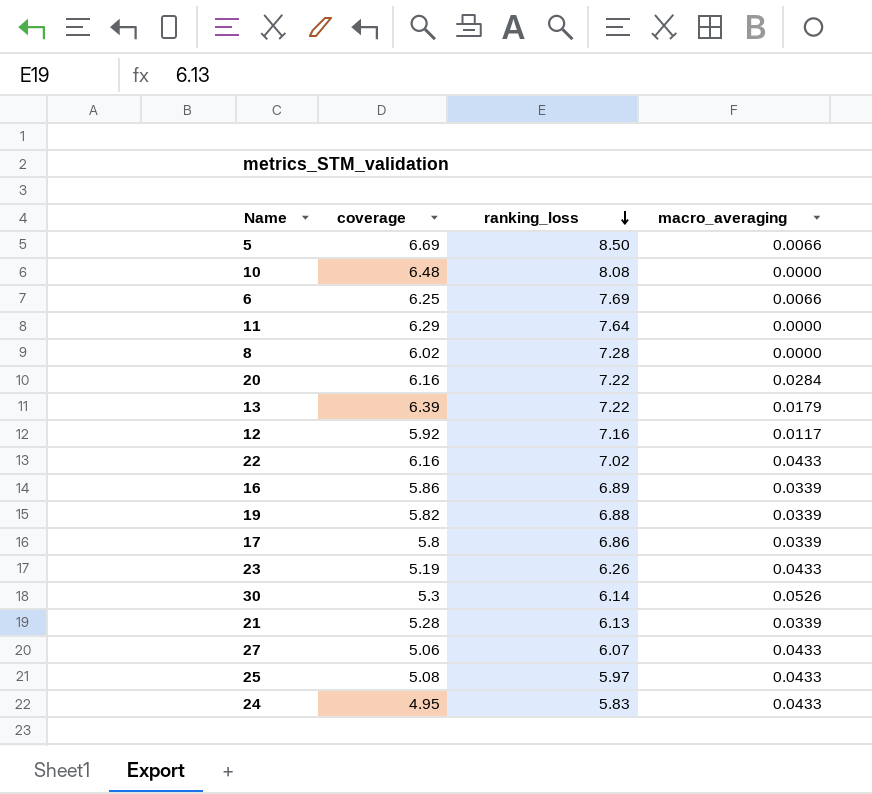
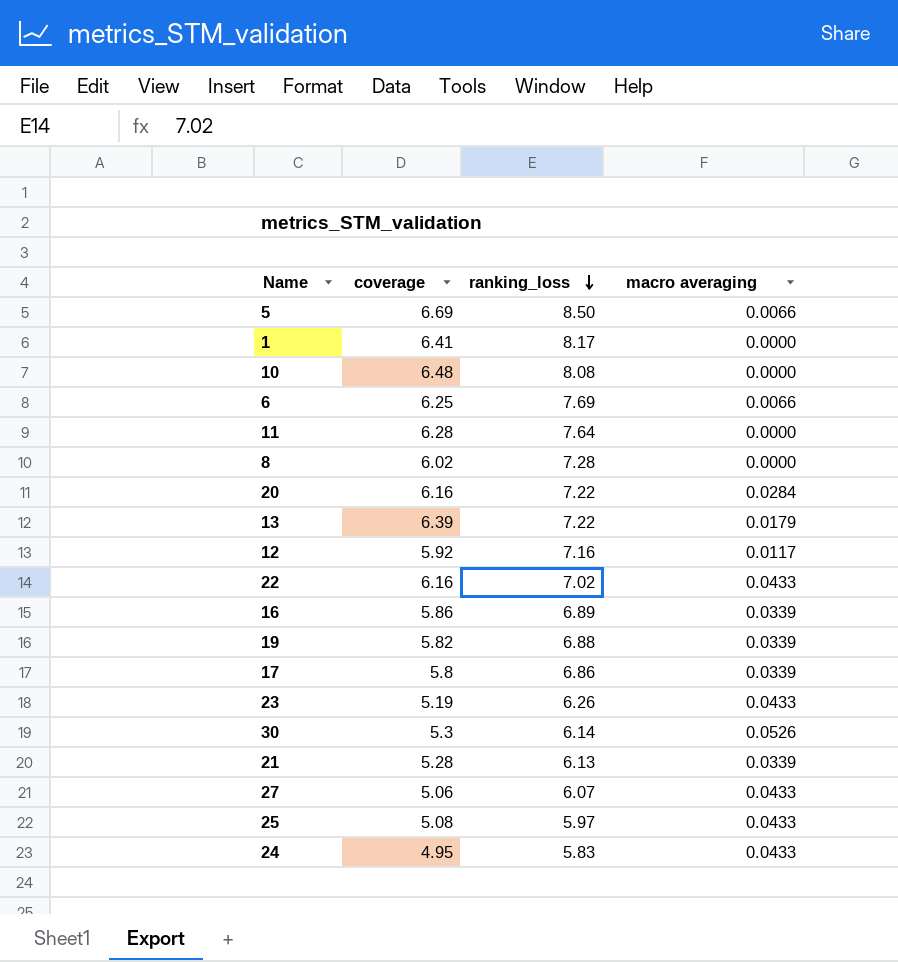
column name: macro_averaging -> macro averaging
row 1: none -> 6.41 | 8.17 | 0.0000
11 | coverage: 6.29 -> 6.28

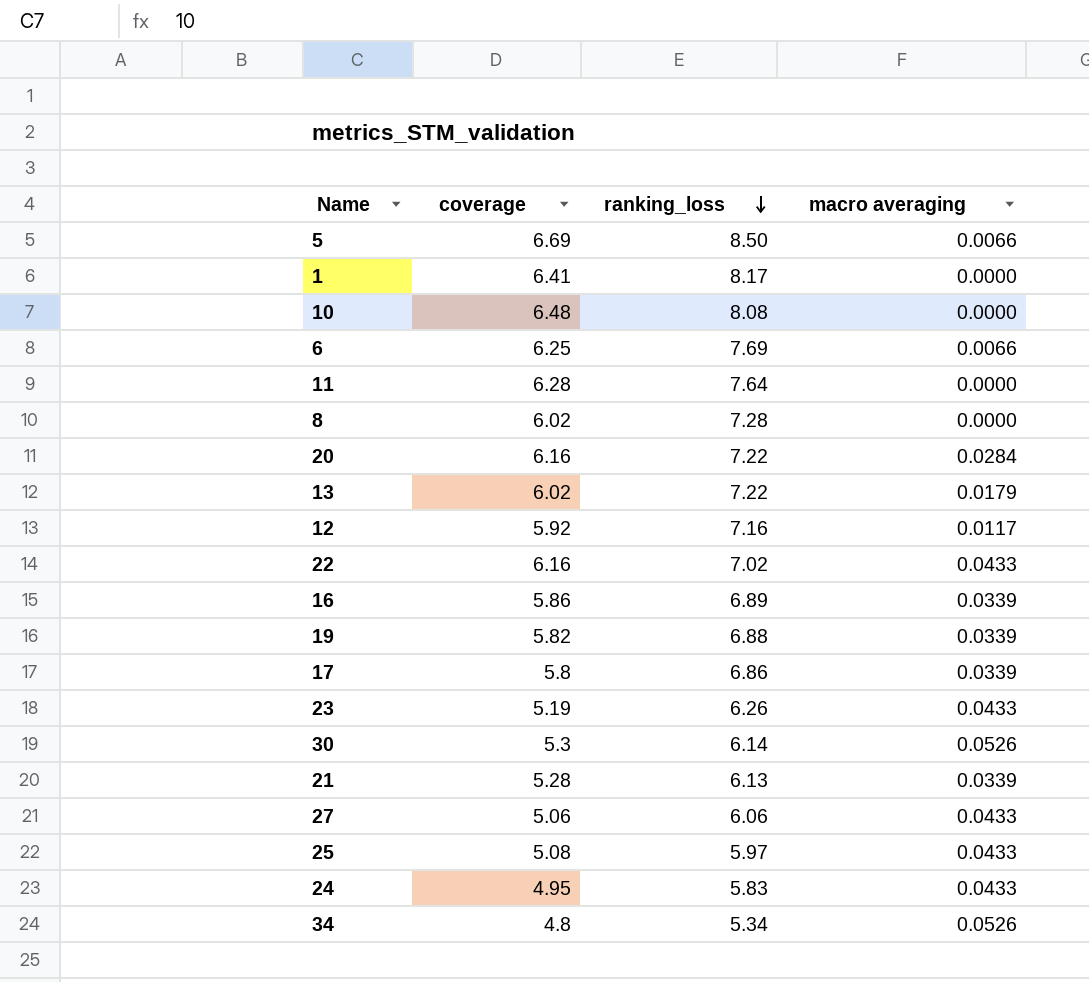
13 | coverage: 6.39 -> 6.02
27 | ranking_loss: 6.07 -> 6.06
row 34: none -> 4.8 | 5.34 | 0.0526

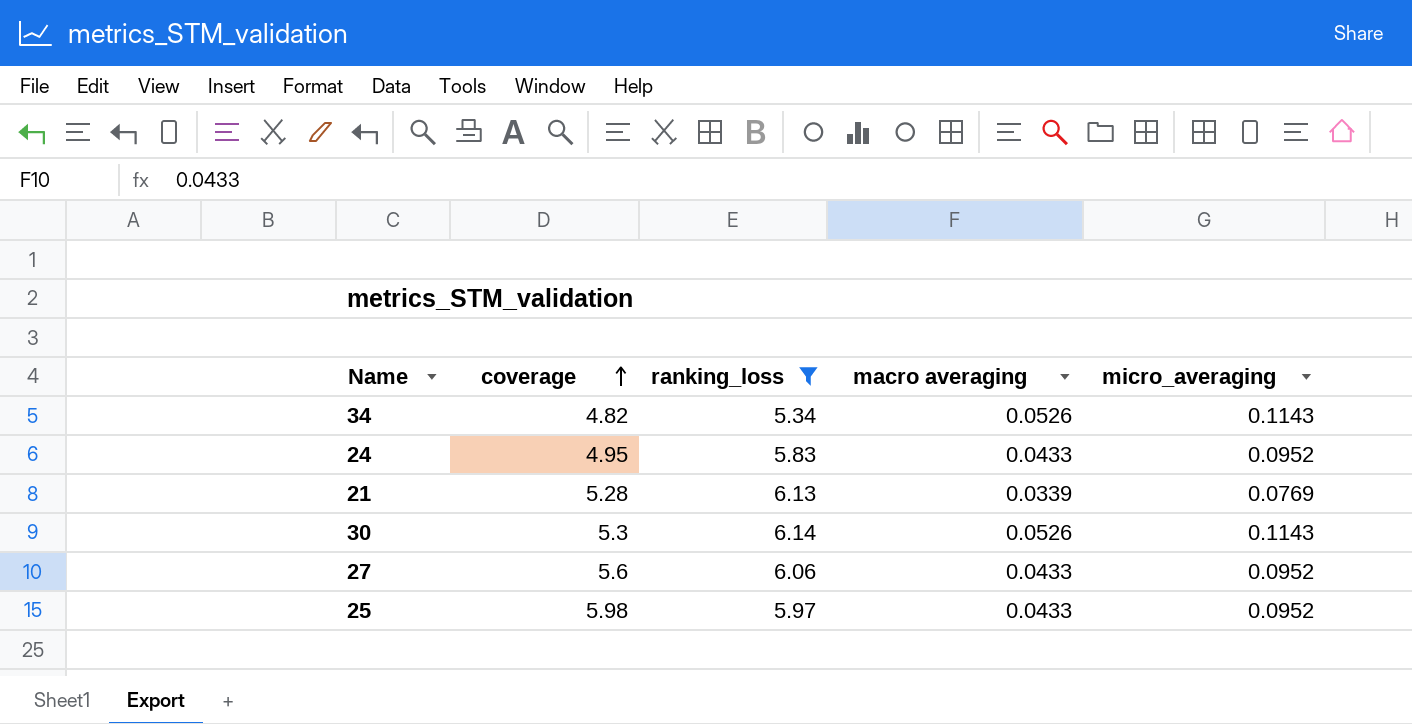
filter: none -> ranking_loss <= 6.14
row order: ranking_loss descending -> coverage ascending
column micro_averaging | position: none -> 5
34 | coverage: 4.8 -> 4.82
27 | coverage: 5.06 -> 5.6
25 | coverage: 5.08 -> 5.98

